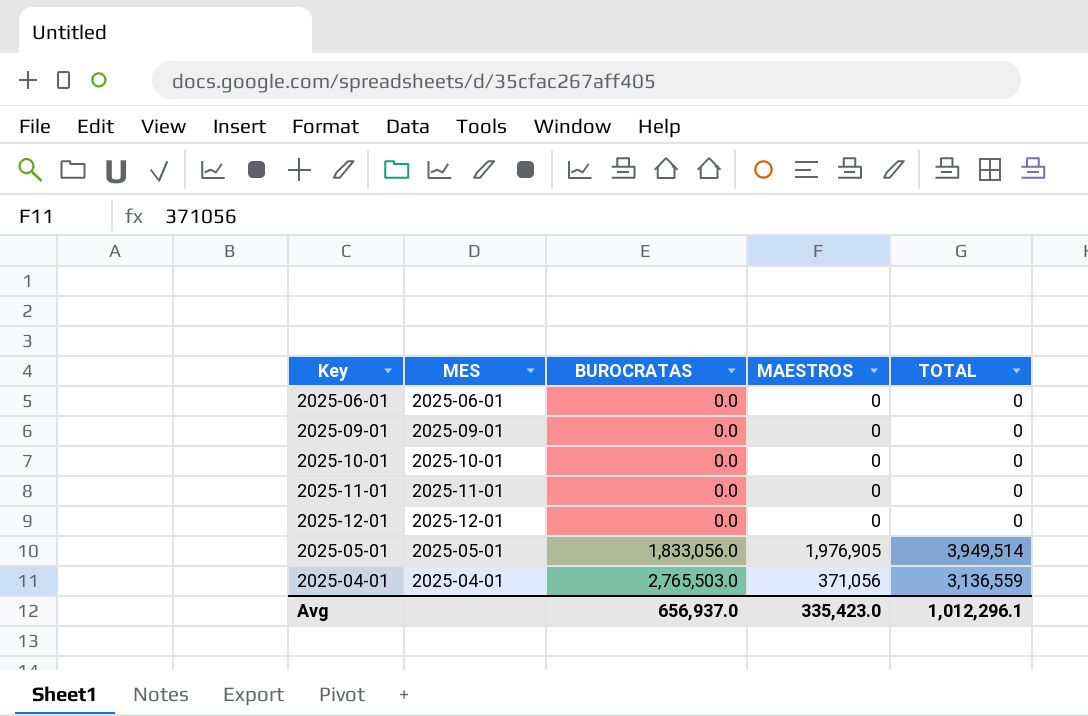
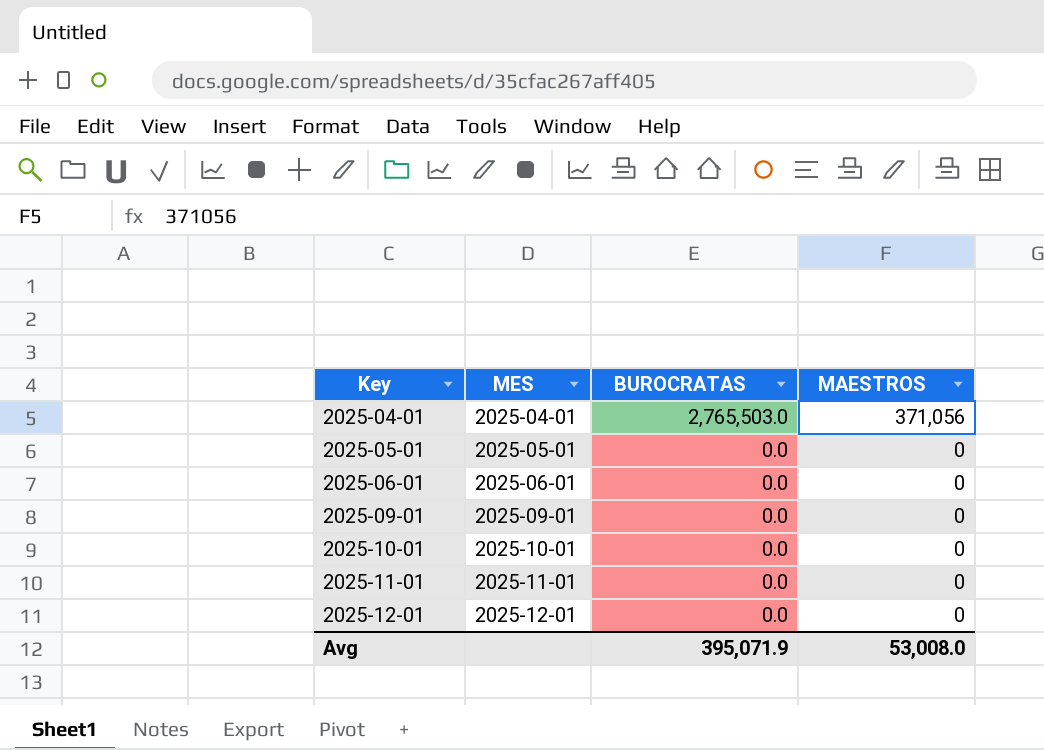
row order: BUROCRATAS ascending -> Key ascending
column TOTAL | position: 5 -> none
2025-05-01 | BUROCRATAS: 1,833,056.0 -> 0.0
2025-05-01 | MAESTROS: 1,976,905 -> 0
Avg | BUROCRATAS: 656,937.0 -> 395,071.9
Avg | MAESTROS: 335,423.0 -> 53,008.0

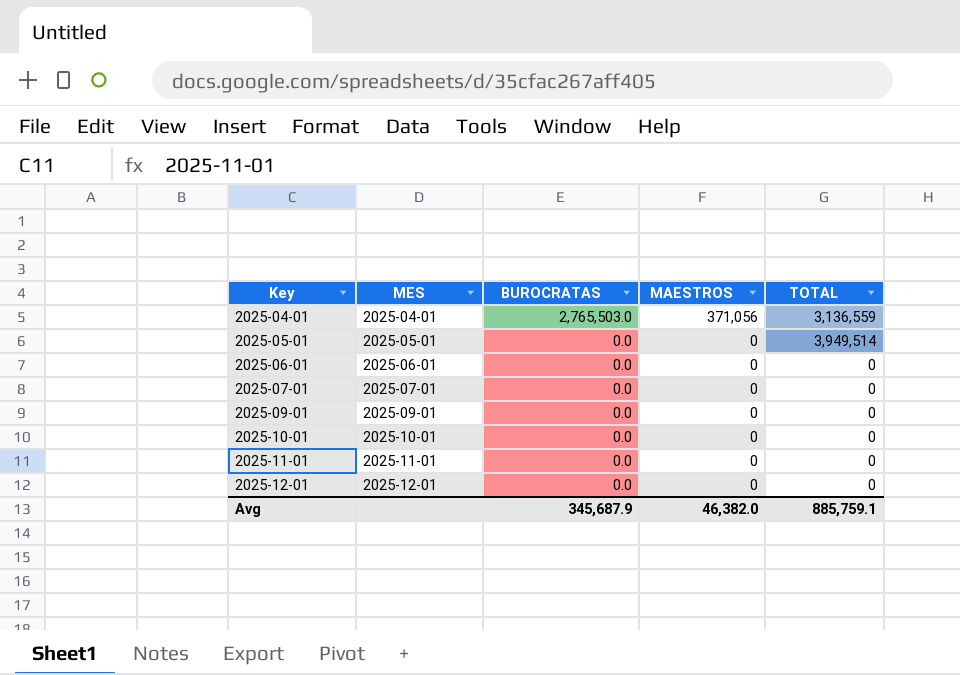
column TOTAL | position: none -> 5
row 2025-07-01: none -> 2025-07-01 | 0.0 | 0 | 0
Avg | BUROCRATAS: 395,071.9 -> 345,687.9
Avg | MAESTROS: 53,008.0 -> 46,382.0

